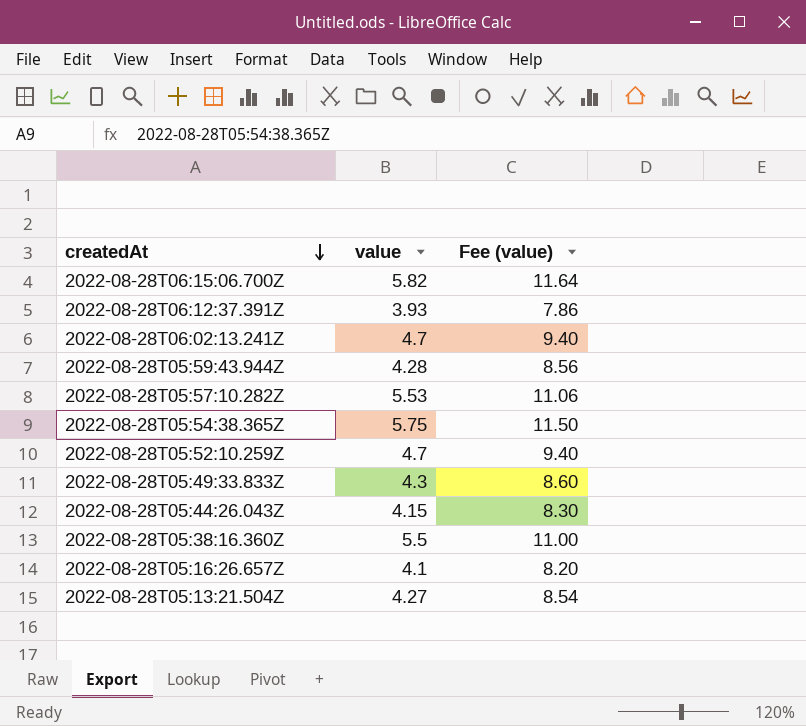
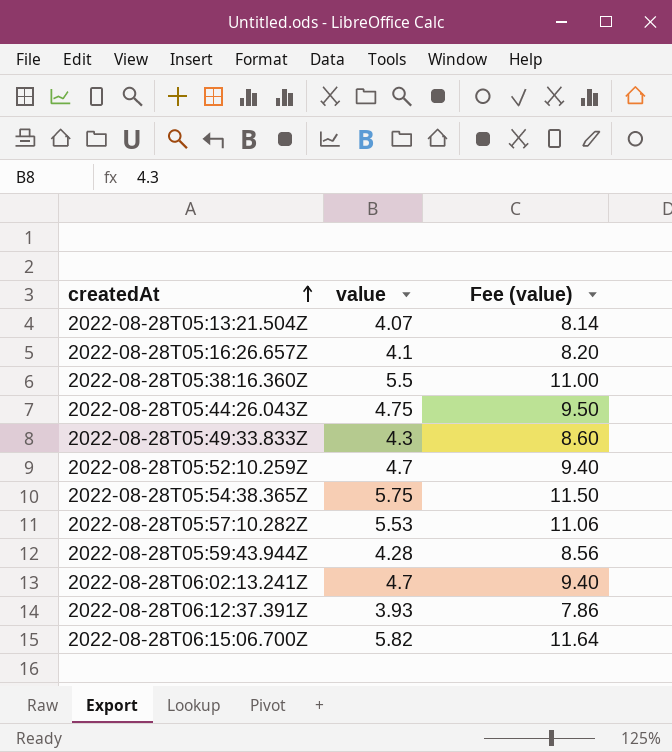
row order: createdAt descending -> createdAt ascending
2022-08-28T05:13:21.504Z | value: 4.27 -> 4.07
2022-08-28T05:13:21.504Z | Fee (value): 8.54 -> 8.14
2022-08-28T05:44:26.043Z | value: 4.15 -> 4.75
2022-08-28T05:44:26.043Z | Fee (value): 8.30 -> 9.50

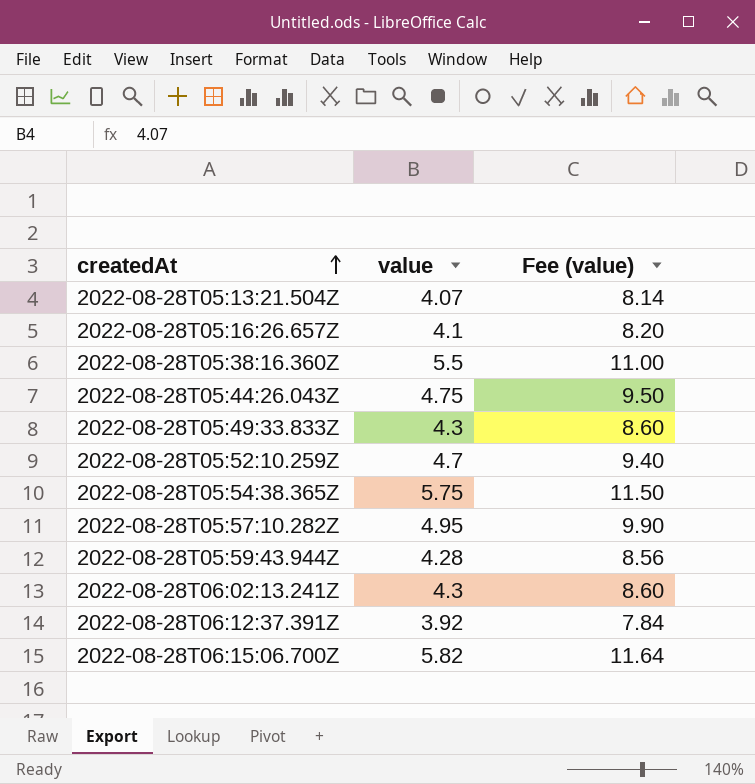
2022-08-28T05:57:10.282Z | value: 5.53 -> 4.95
2022-08-28T05:57:10.282Z | Fee (value): 11.06 -> 9.90
2022-08-28T06:02:13.241Z | value: 4.7 -> 4.3
2022-08-28T06:02:13.241Z | Fee (value): 9.40 -> 8.60
2022-08-28T06:12:37.391Z | value: 3.93 -> 3.92
2022-08-28T06:12:37.391Z | Fee (value): 7.86 -> 7.84

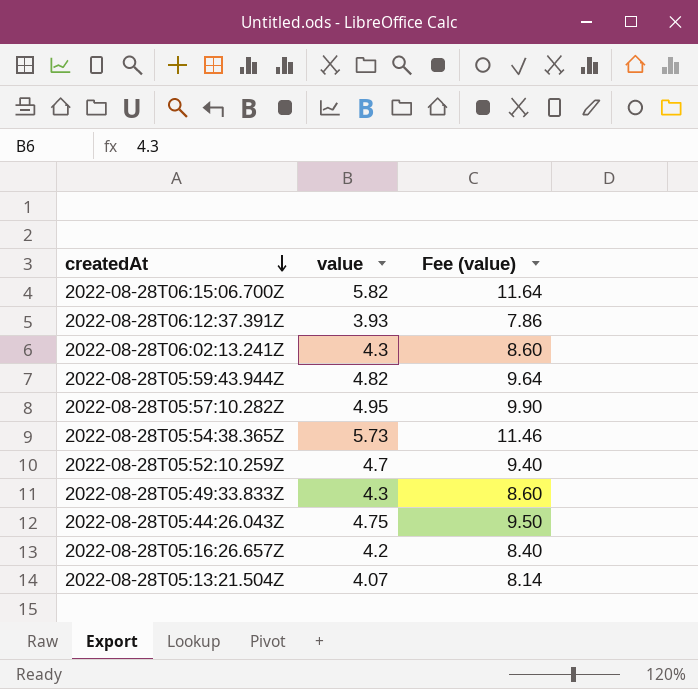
row order: createdAt ascending -> createdAt descending
row 2022-08-28T05:38:16.360Z: 5.5 | 11.00 -> none
2022-08-28T06:12:37.391Z | value: 3.92 -> 3.93
2022-08-28T06:12:37.391Z | Fee (value): 7.84 -> 7.86
2022-08-28T05:59:43.944Z | value: 4.28 -> 4.82
2022-08-28T05:59:43.944Z | Fee (value): 8.56 -> 9.64
2022-08-28T05:54:38.365Z | value: 5.75 -> 5.73
2022-08-28T05:54:38.365Z | Fee (value): 11.50 -> 11.46
2022-08-28T05:16:26.657Z | value: 4.1 -> 4.2
2022-08-28T05:16:26.657Z | Fee (value): 8.20 -> 8.40

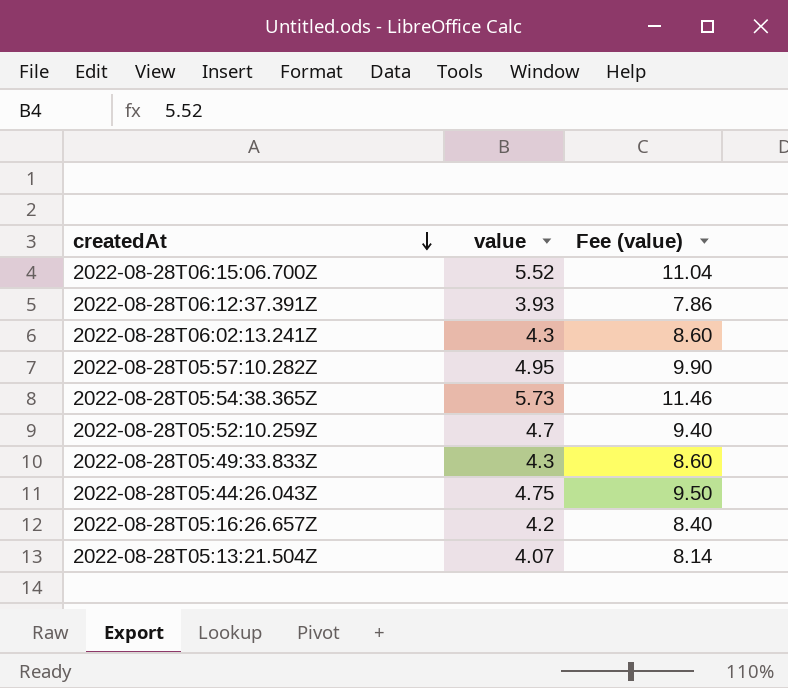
row 2022-08-28T05:59:43.944Z: 4.82 | 9.64 -> none
2022-08-28T06:15:06.700Z | value: 5.82 -> 5.52
2022-08-28T06:15:06.700Z | Fee (value): 11.64 -> 11.04

